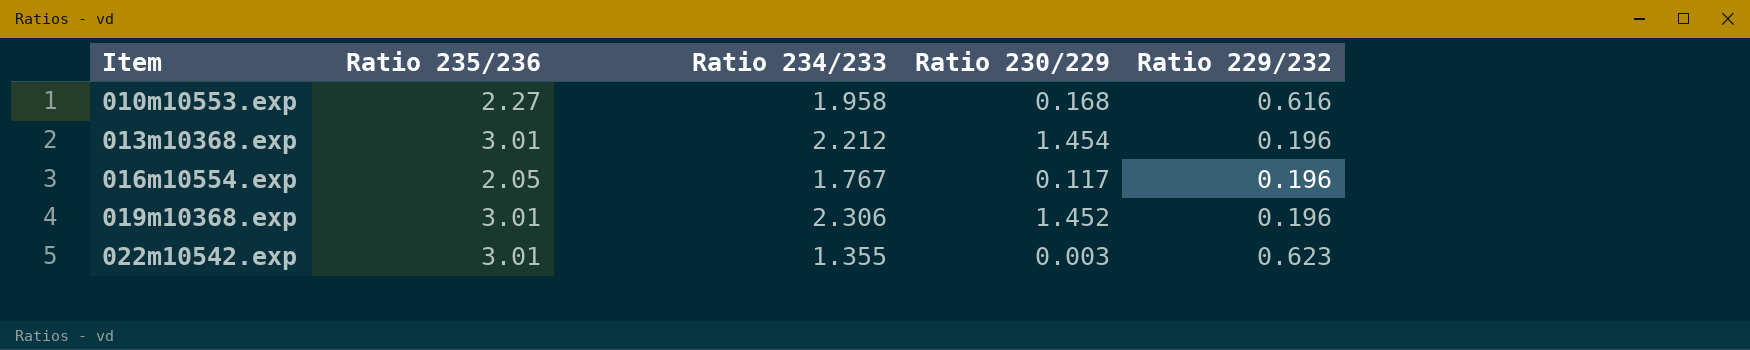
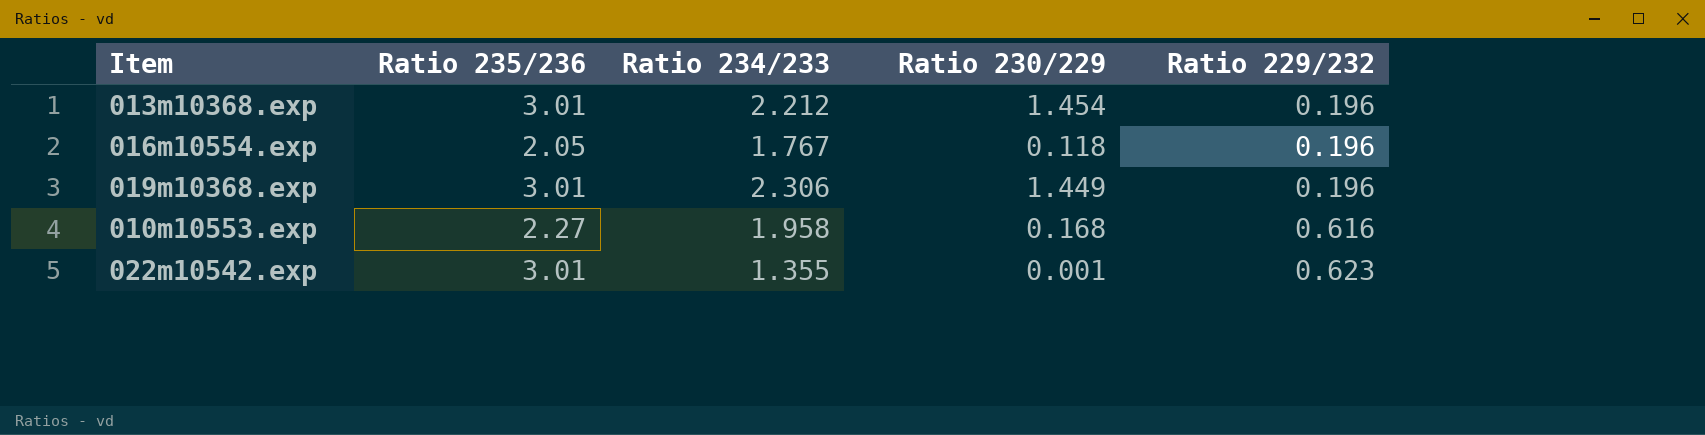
row order: Item ascending -> Ratio 229/232 ascending
016m10554.exp | Ratio 230/229: 0.117 -> 0.118
019m10368.exp | Ratio 230/229: 1.452 -> 1.449
022m10542.exp | Ratio 230/229: 0.003 -> 0.001

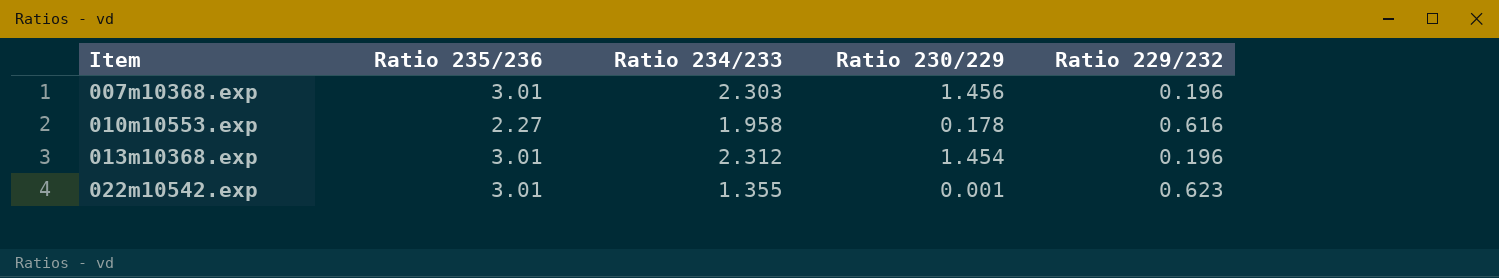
row order: Ratio 229/232 ascending -> Item ascending
row 016m10554.exp: 2.05 | 1.767 | 0.118 | 0.196 -> none
row 019m10368.exp: 3.01 | 2.306 | 1.449 | 0.196 -> none
row 007m10368.exp: none -> 3.01 | 2.303 | 1.456 | 0.196
010m10553.exp | Ratio 230/229: 0.168 -> 0.178
013m10368.exp | Ratio 234/233: 2.212 -> 2.312

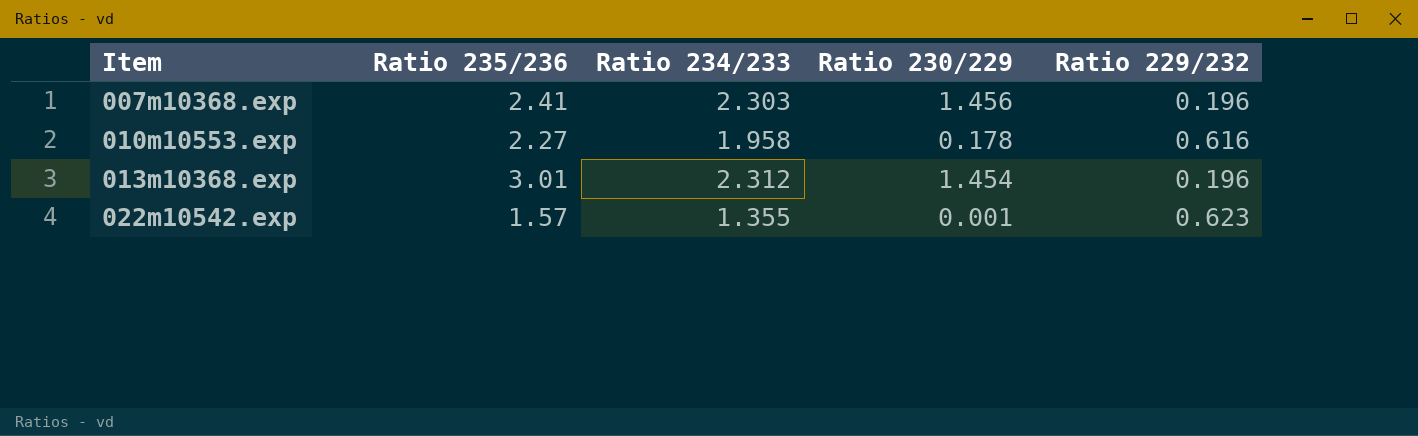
007m10368.exp | Ratio 235/236: 3.01 -> 2.41
022m10542.exp | Ratio 235/236: 3.01 -> 1.57

